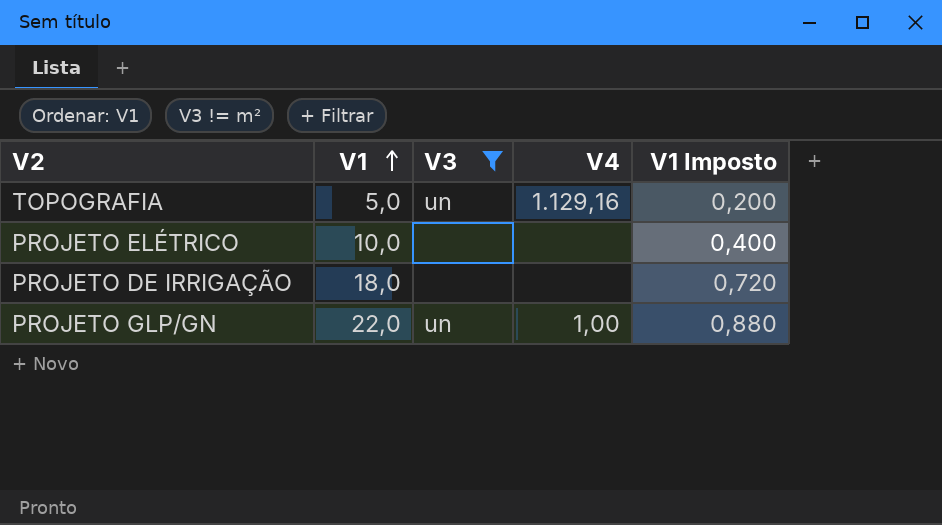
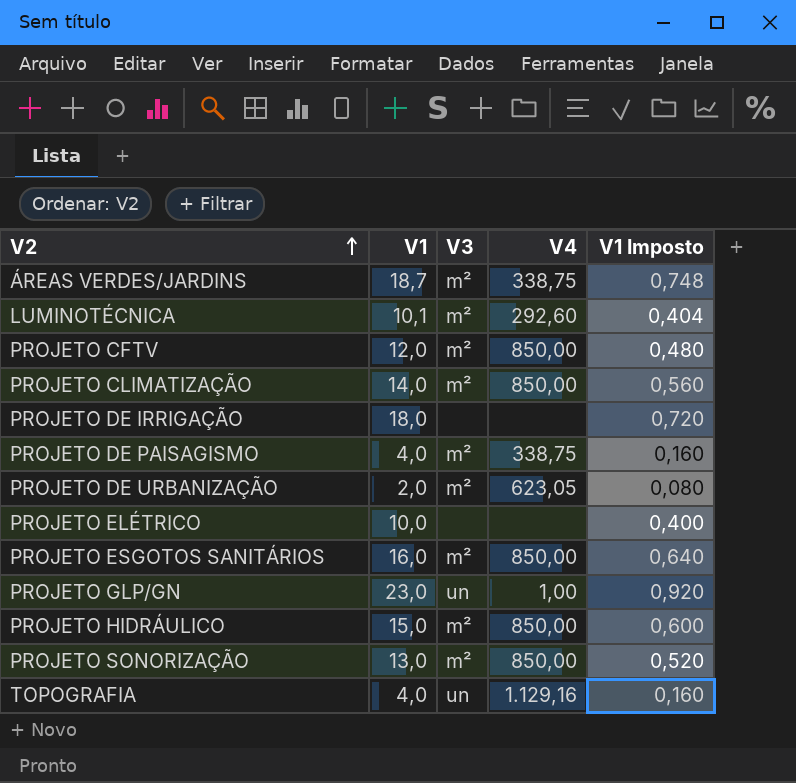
filter: V3 != m² -> none
row order: V1 ascending -> V2 ascending
PROJETO GLP/GN | V1: 22,0 -> 23,0
PROJETO GLP/GN | V1 Imposto: 0,880 -> 0,920
TOPOGRAFIA | V1: 5,0 -> 4,0
TOPOGRAFIA | V1 Imposto: 0,200 -> 0,160

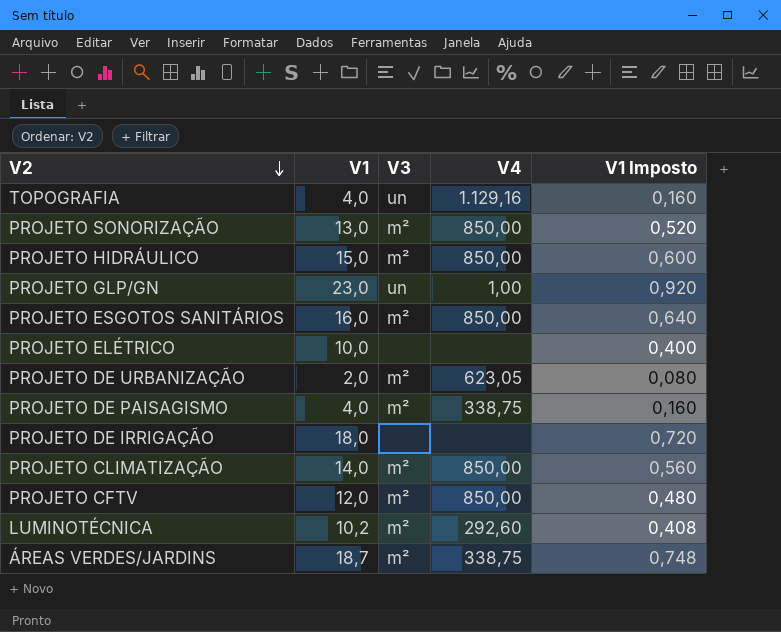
row order: V2 ascending -> V2 descending
LUMINOTÉCNICA | V1: 10,1 -> 10,2
LUMINOTÉCNICA | V1 Imposto: 0,404 -> 0,408

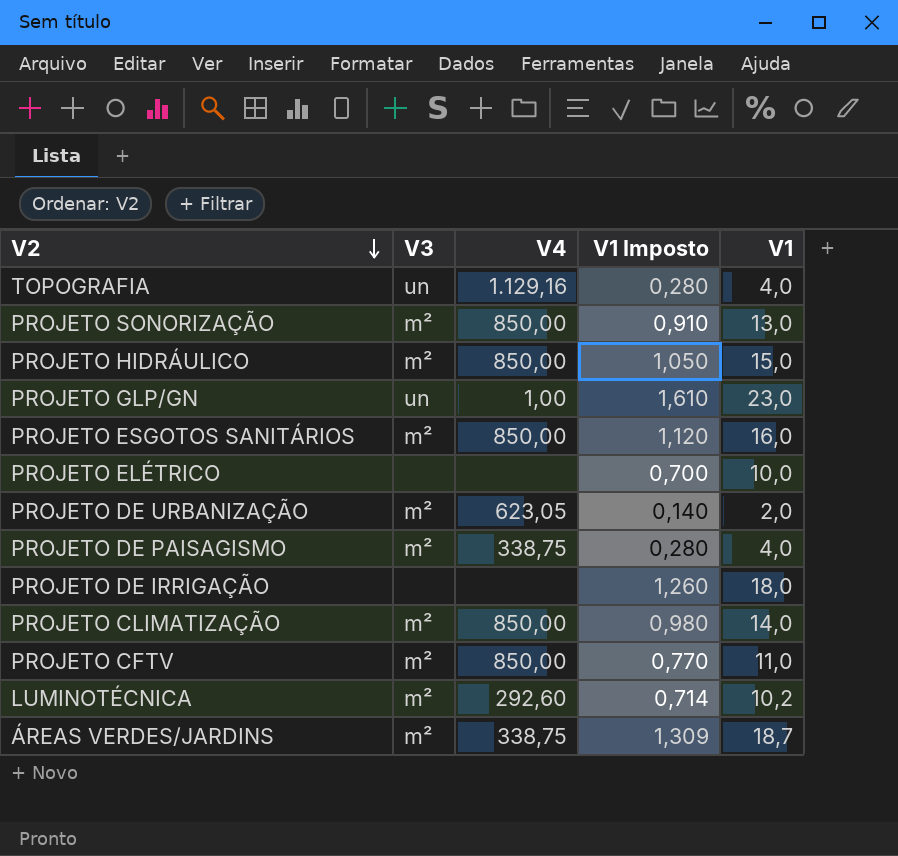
column V1 Imposto | formula: [V1] * 0,04 -> [V1] * 0,07
column V1 | position: 2 -> 5
PROJETO CFTV | V1: 12,0 -> 11,0

